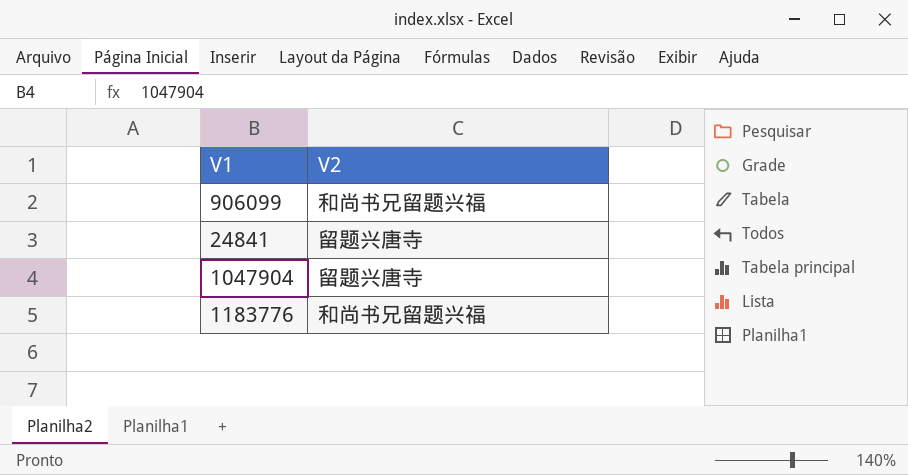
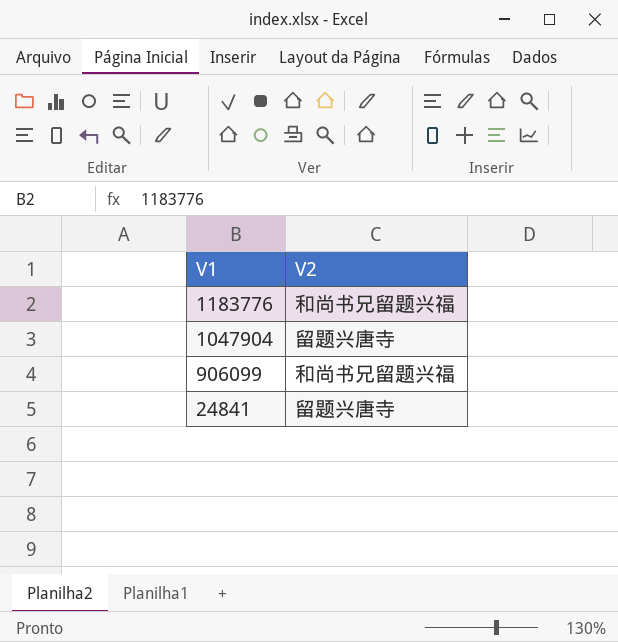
row order: none -> V1 descending

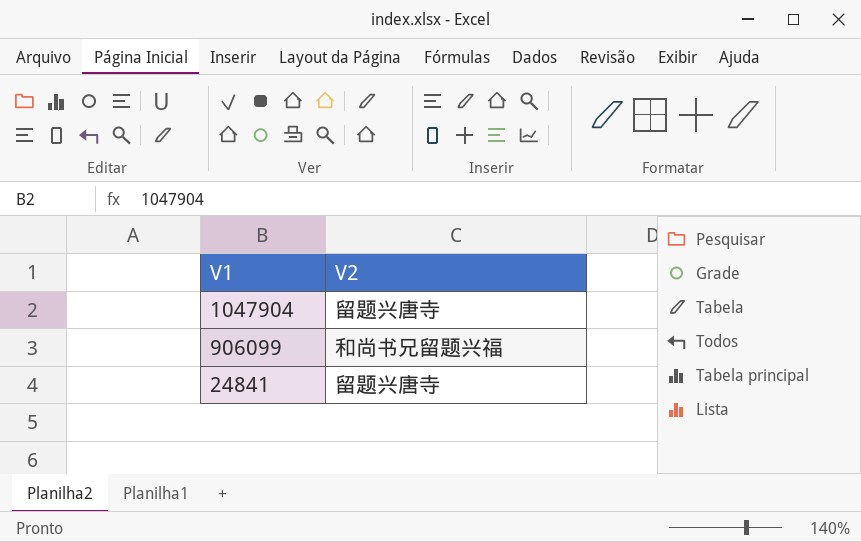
row 1183776: 和尚书兄留题兴福 -> none

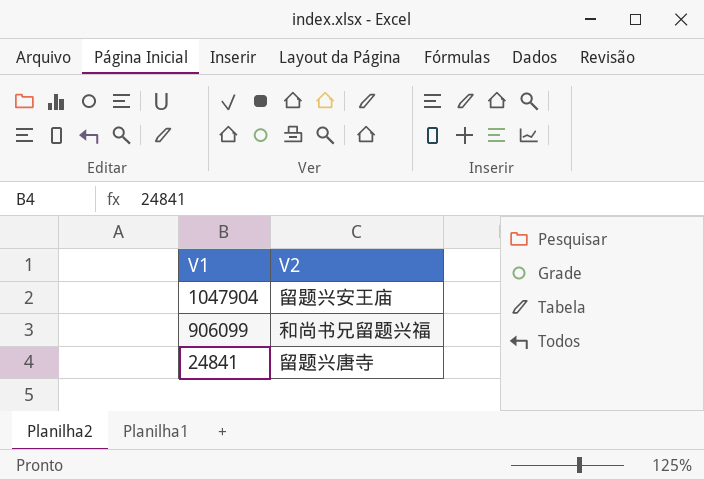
1047904 | V2: 留题兴唐寺 -> 留题兴安王庙

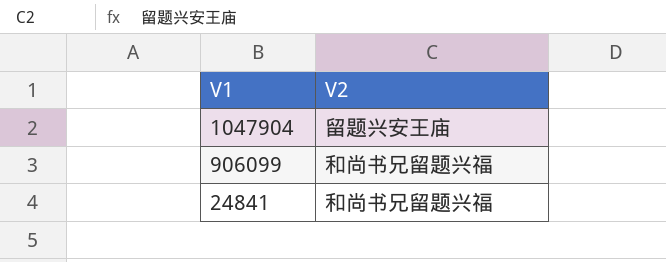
24841 | V2: 留题兴唐寺 -> 和尚书兄留题兴福

